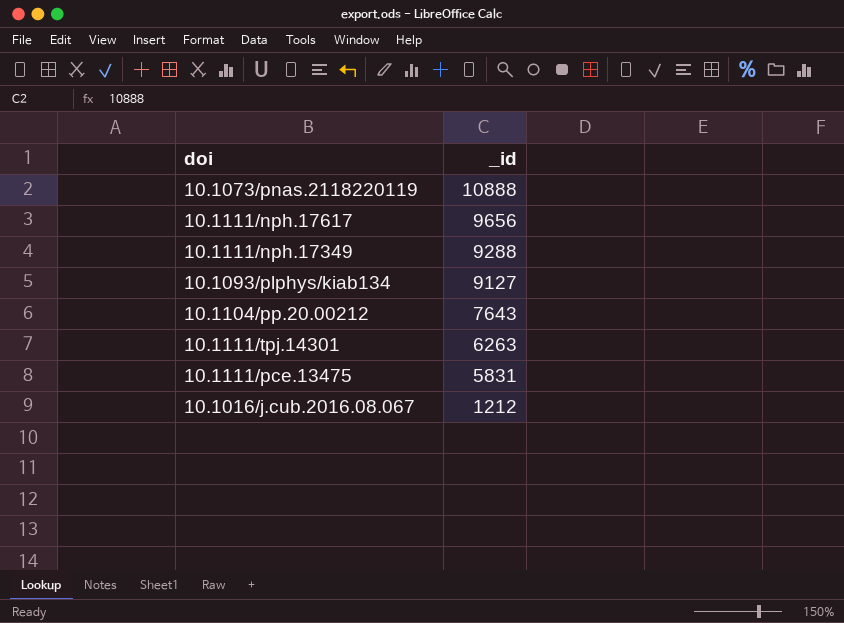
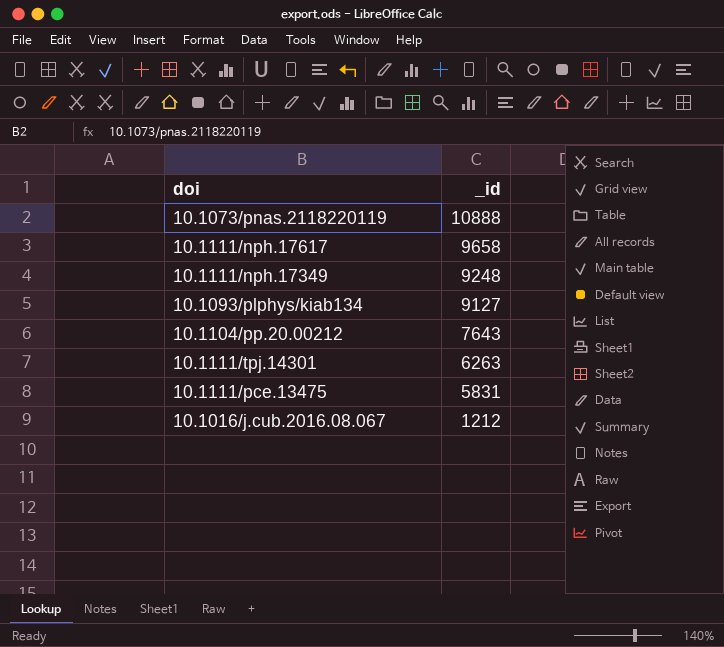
10.1111/nph.17617 | _id: 9656 -> 9658
10.1111/nph.17349 | _id: 9288 -> 9248

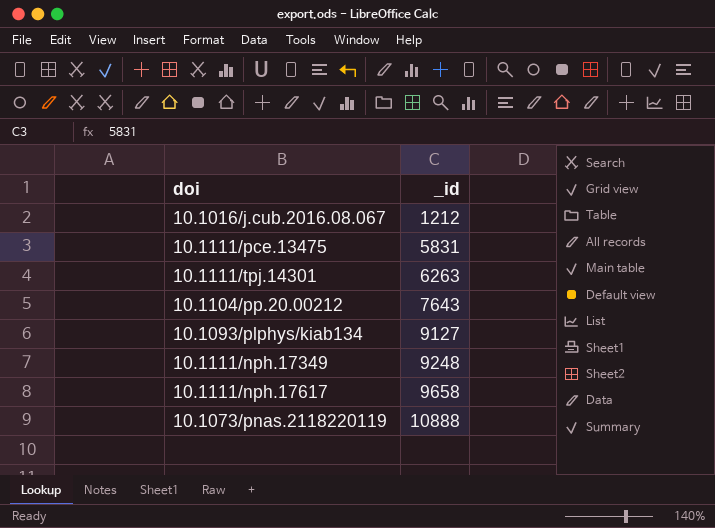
row order: _id descending -> _id ascending

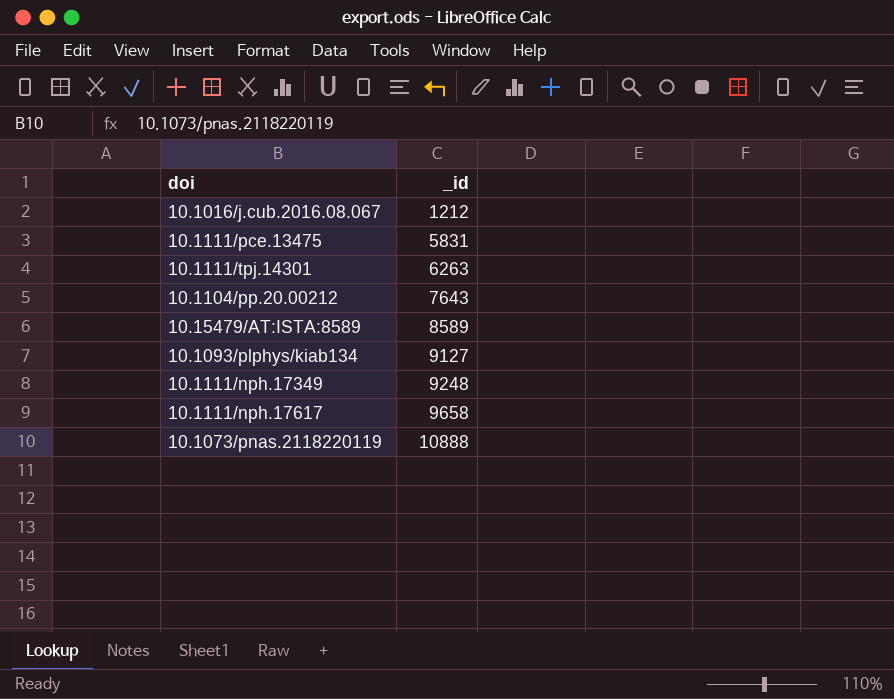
row 10.15479/AT:ISTA:8589: none -> 8589

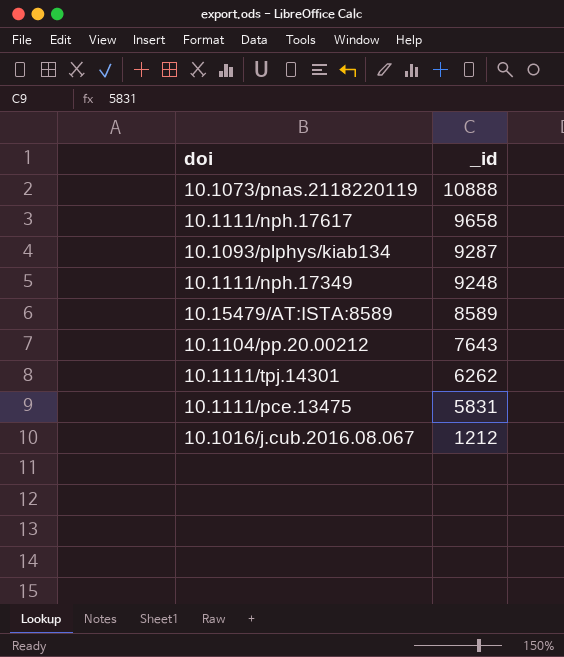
row order: _id ascending -> _id descending
10.1093/plphys/kiab134 | _id: 9127 -> 9287
10.1111/tpj.14301 | _id: 6263 -> 6262

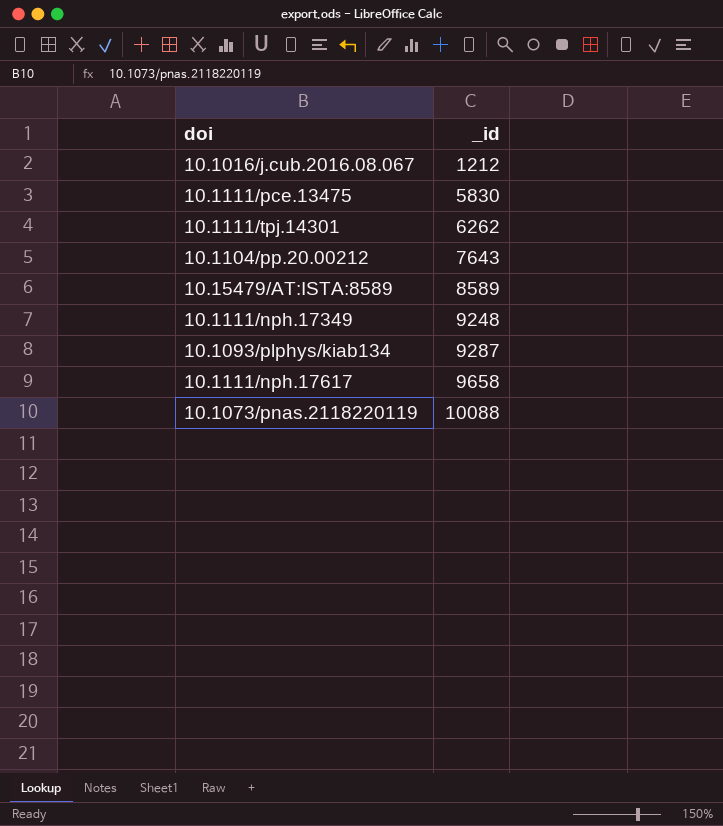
row order: _id descending -> _id ascending
10.1111/pce.13475 | _id: 5831 -> 5830
10.1073/pnas.2118220119 | _id: 10888 -> 10088

